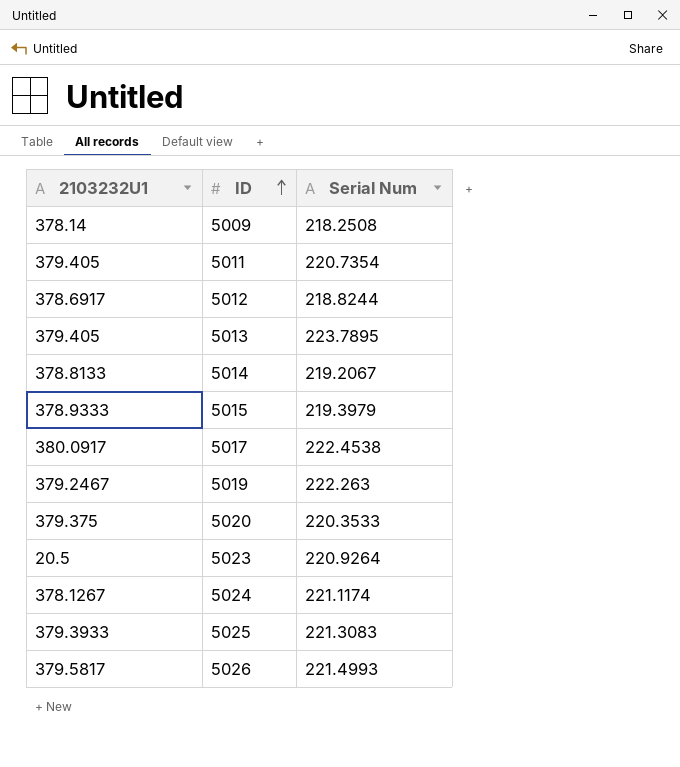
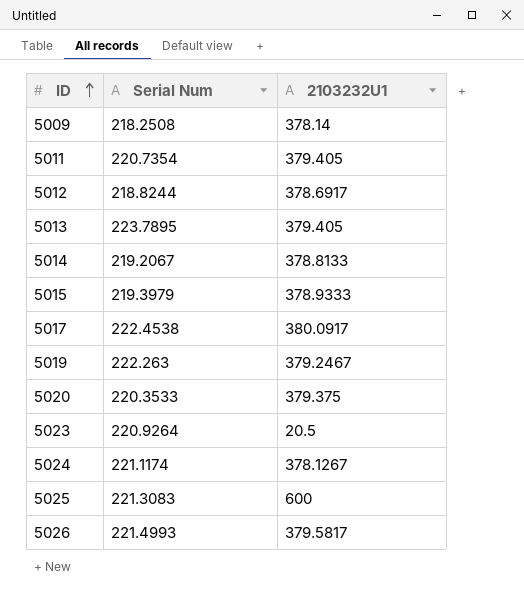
column 2103232U1 | position: 1 -> 3
5025 | 2103232U1: 379.3933 -> 600

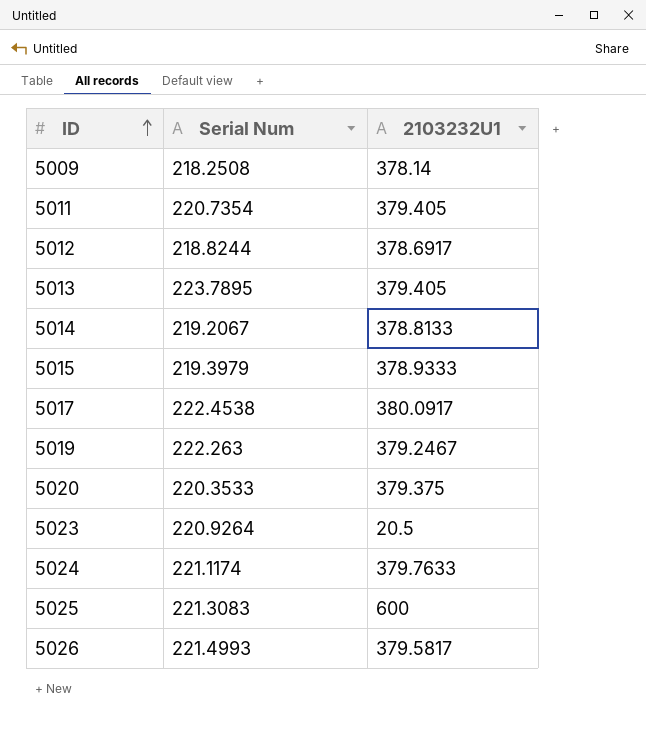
5024 | 2103232U1: 378.1267 -> 379.7633

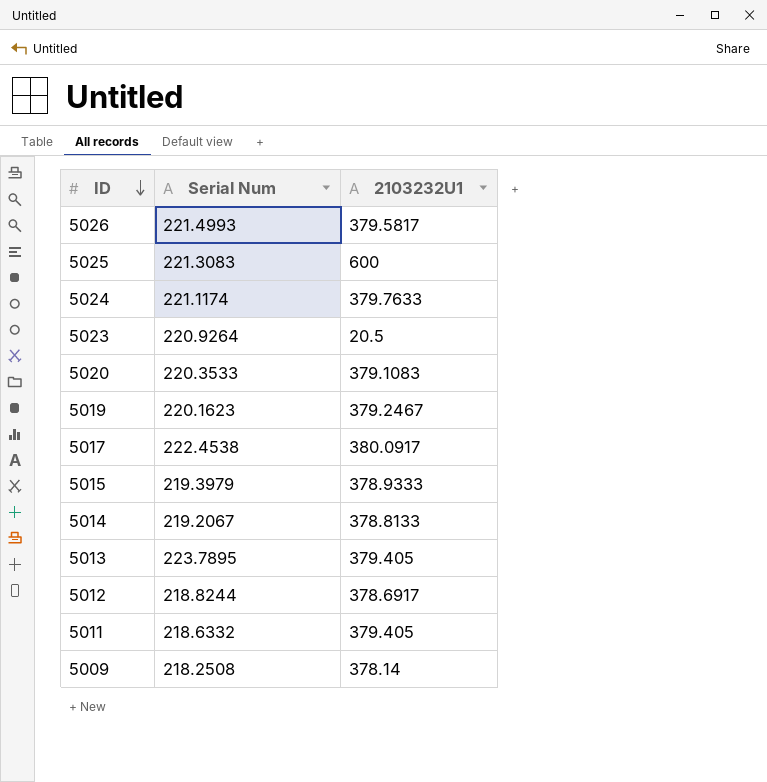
row order: ID ascending -> ID descending
5020 | 2103232U1: 379.375 -> 379.1083
5019 | Serial Num: 222.263 -> 220.1623
5011 | Serial Num: 220.7354 -> 218.6332

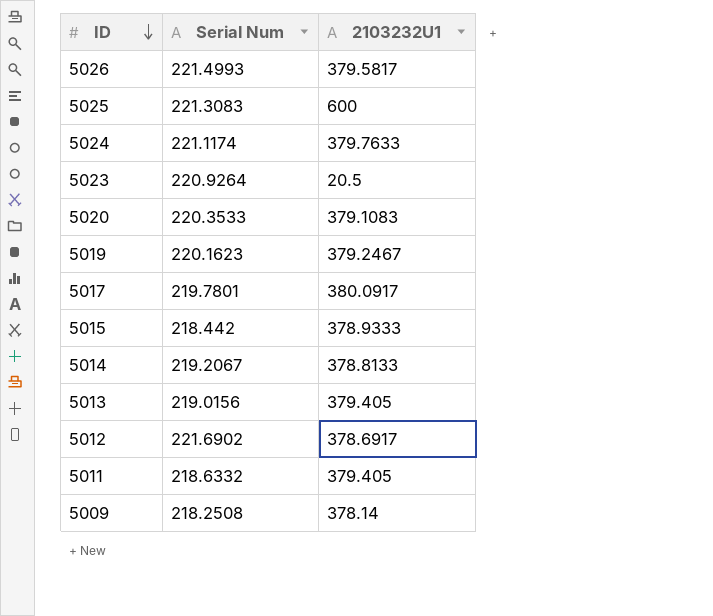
5017 | Serial Num: 222.4538 -> 219.7801
5015 | Serial Num: 219.3979 -> 218.442
5013 | Serial Num: 223.7895 -> 219.0156
5012 | Serial Num: 218.8244 -> 221.6902

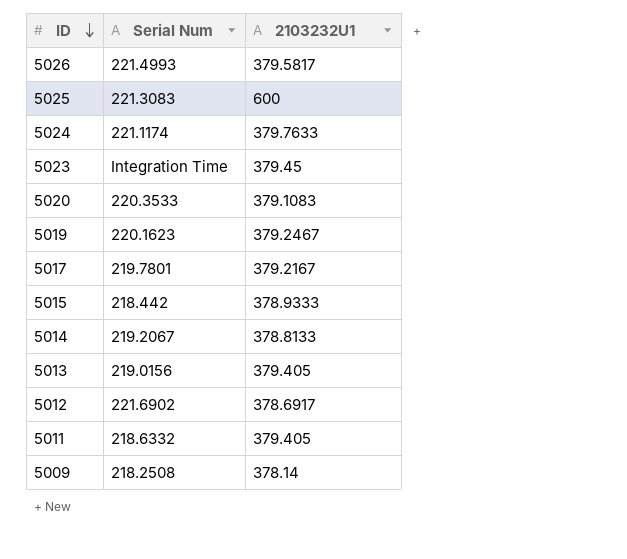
5023 | Serial Num: 220.9264 -> Integration Time
5023 | 2103232U1: 20.5 -> 379.45
5017 | 2103232U1: 380.0917 -> 379.2167

